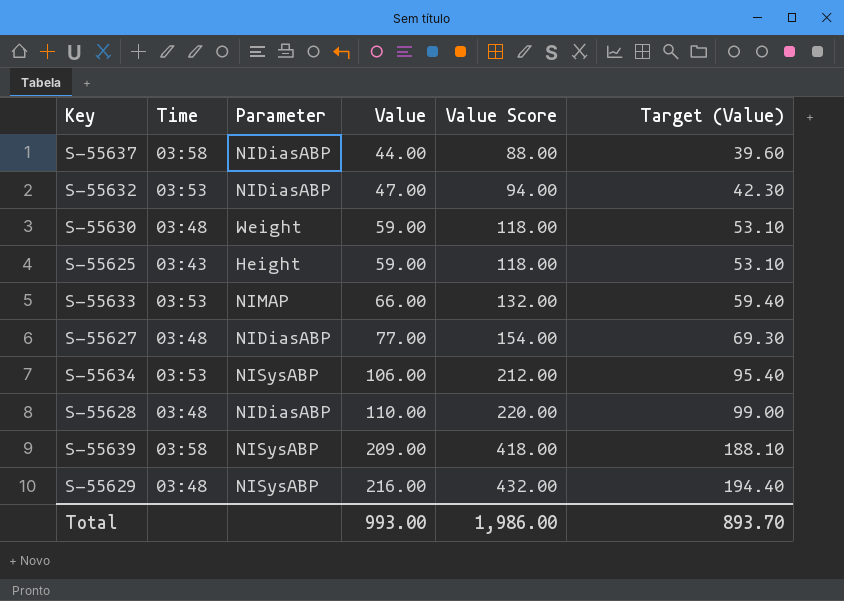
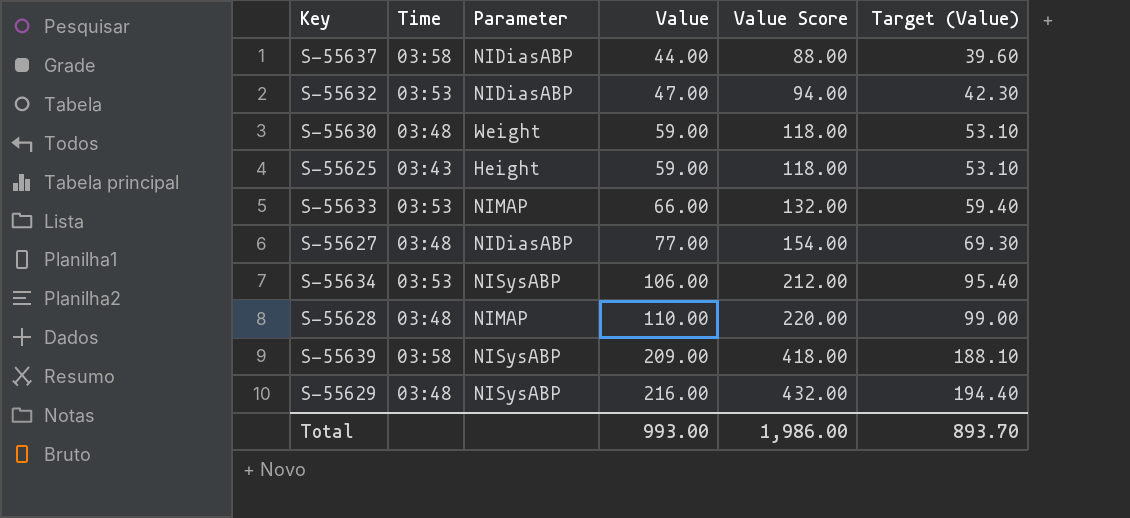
S-55628 | Parameter: NIDiasABP -> NIMAP

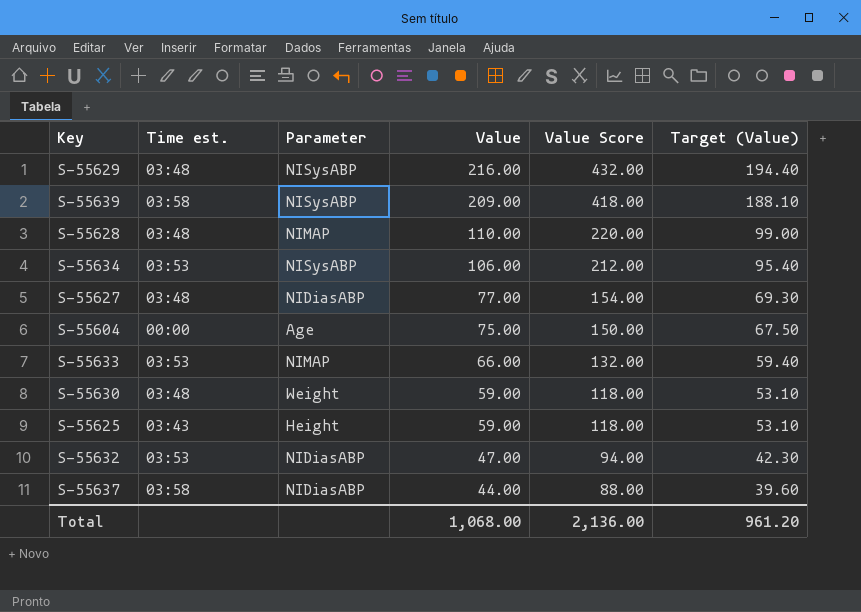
row order: Value ascending -> Value descending
column name: Time -> Time est.
row S-55604: none -> 00:00 | Age | 75.00 | 150.00 | 67.50
Total | Value: 993.00 -> 1,068.00
Total | Value Score: 1,986.00 -> 2,136.00
Total | Target (Value): 893.70 -> 961.20

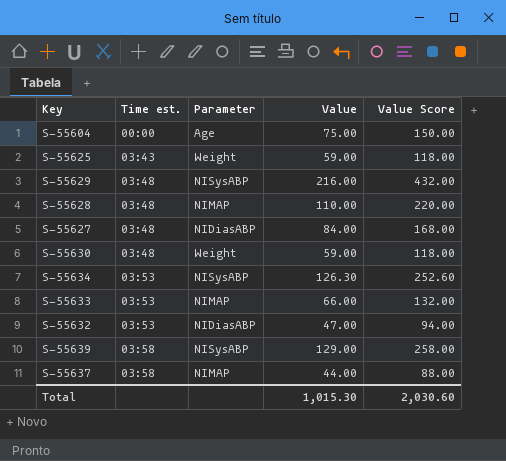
row order: Value descending -> Time est. ascending
column Target (Value) | formula: [Value] * 0.9 -> none
S-55625 | Parameter: Height -> Weight
S-55627 | Value: 77.00 -> 84.00
S-55627 | Value Score: 154.00 -> 168.00
S-55634 | Value: 106.00 -> 126.30
S-55634 | Value Score: 212.00 -> 252.60
S-55639 | Value: 209.00 -> 129.00
S-55639 | Value Score: 418.00 -> 258.00
S-55637 | Parameter: NIDiasABP -> NIMAP
Total | Value: 1,068.00 -> 1,015.30
Total | Value Score: 2,136.00 -> 2,030.60

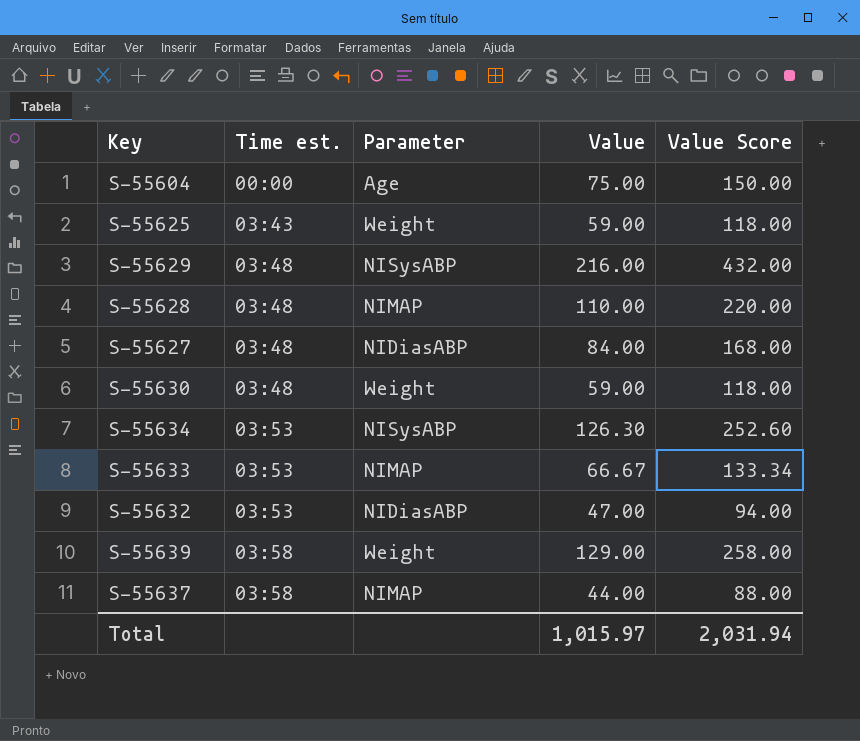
S-55633 | Value: 66.00 -> 66.67
S-55633 | Value Score: 132.00 -> 133.34
S-55639 | Parameter: NISysABP -> Weight
Total | Value: 1,015.30 -> 1,015.97
Total | Value Score: 2,030.60 -> 2,031.94

